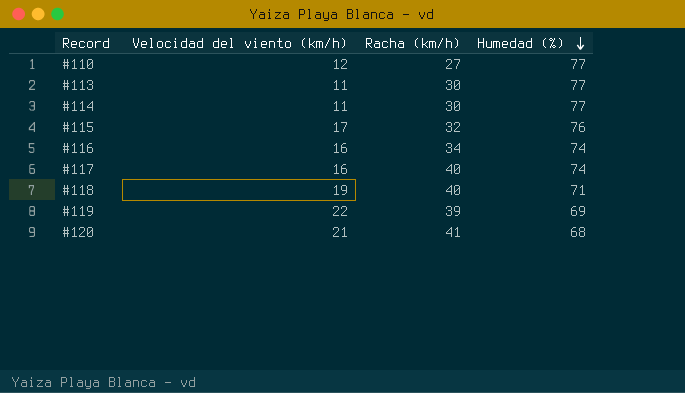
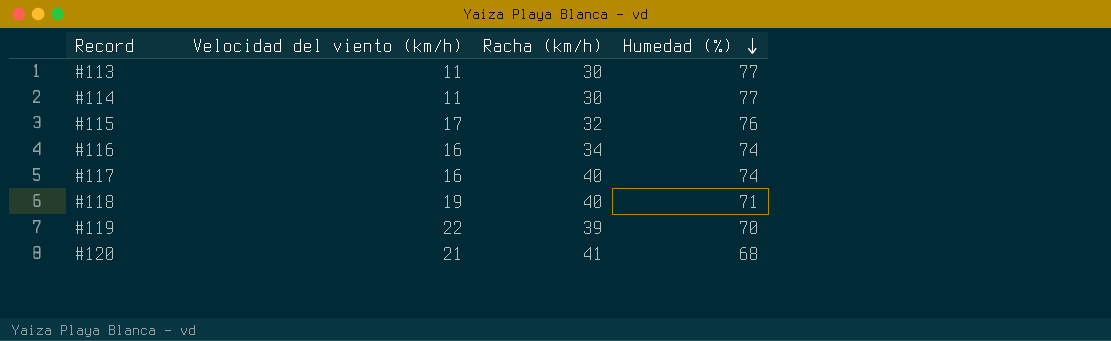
row #110: 12 | 27 | 77 -> none
#119 | Humedad (%): 69 -> 70

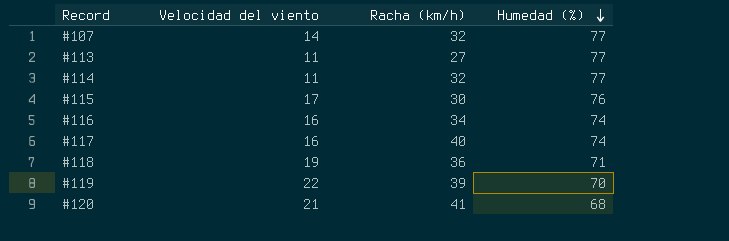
column name: Velocidad del viento (km/h) -> Velocidad del viento
row #107: none -> 14 | 32 | 77
#113 | Racha (km/h): 30 -> 27
#114 | Racha (km/h): 30 -> 32
#115 | Racha (km/h): 32 -> 30
#118 | Racha (km/h): 40 -> 36

